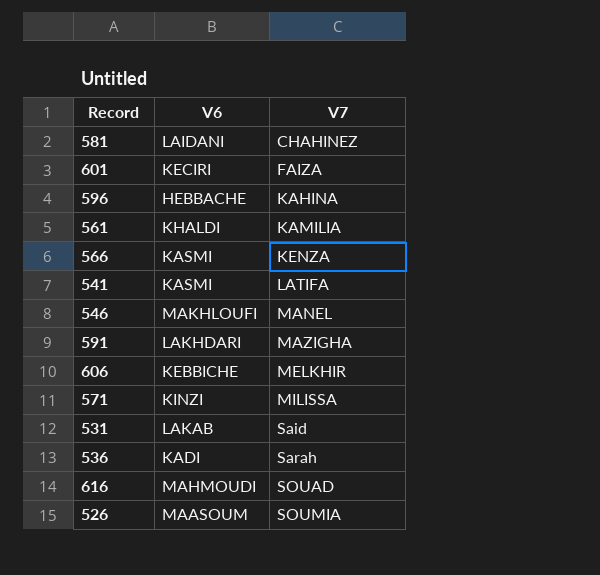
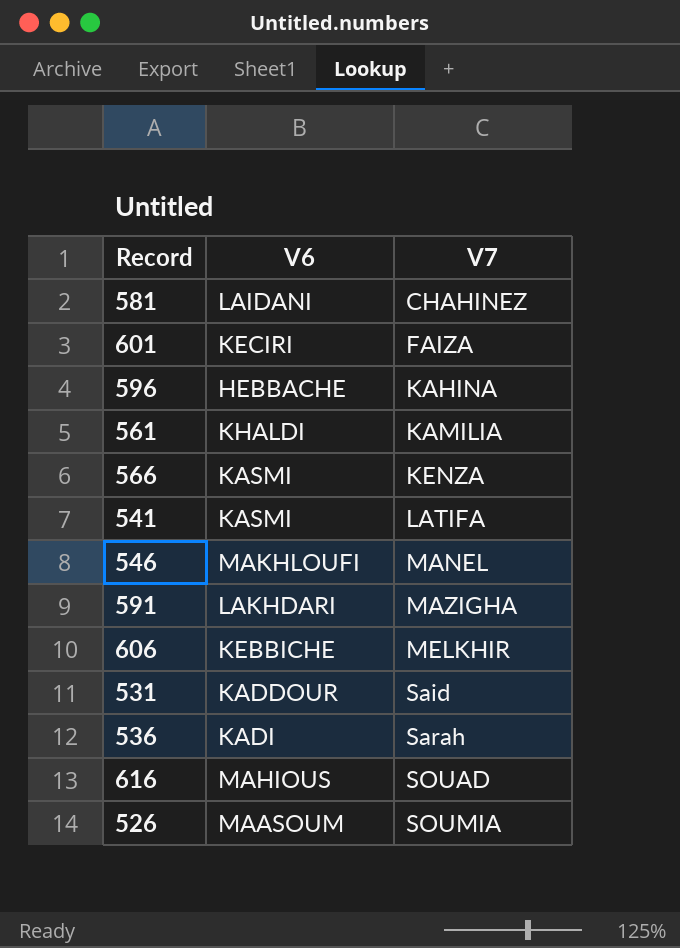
row 571: KINZI | MILISSA -> none
531 | V6: LAKAB -> KADDOUR
616 | V6: MAHMOUDI -> MAHIOUS

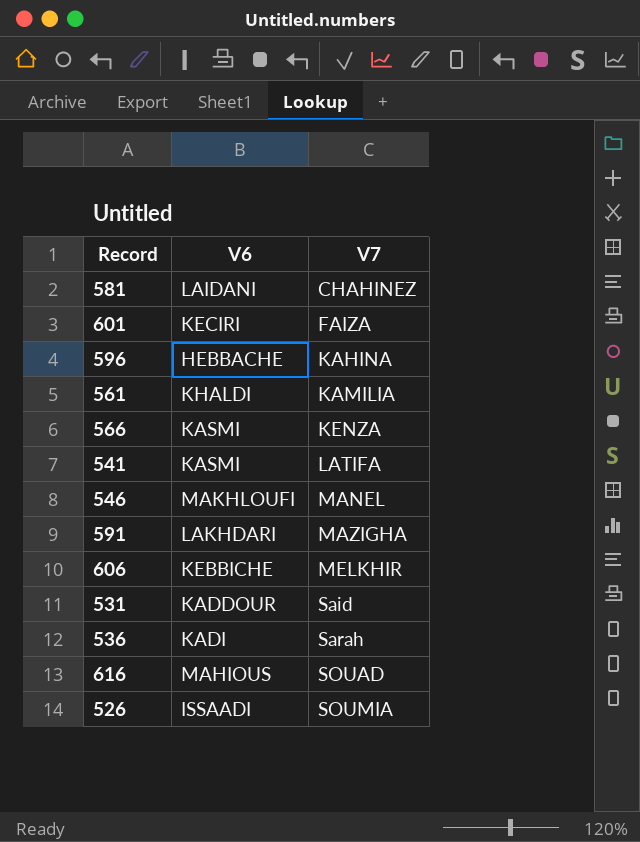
526 | V6: MAASOUM -> ISSAADI

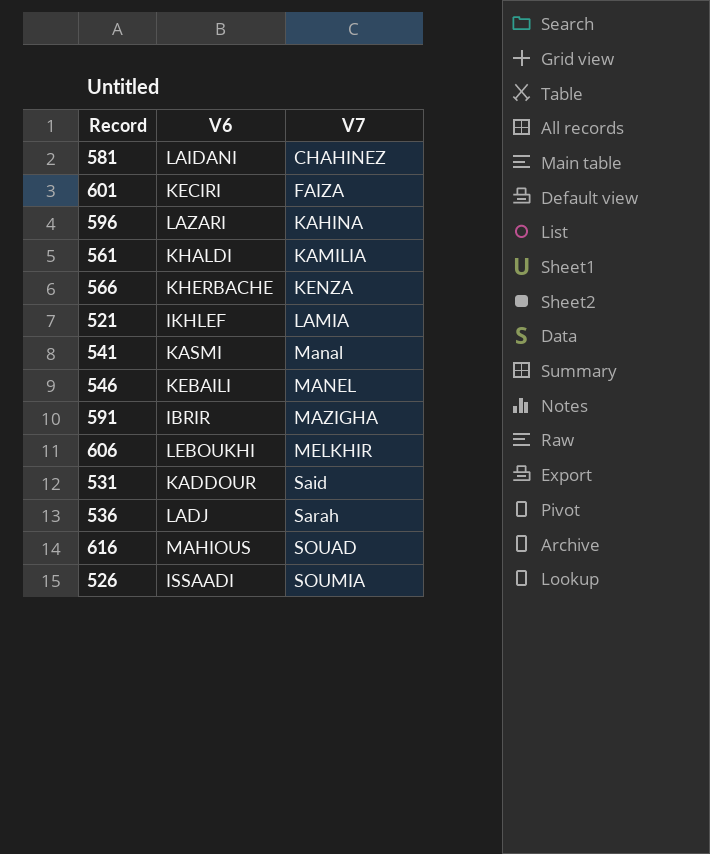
596 | V6: HEBBACHE -> LAZARI
566 | V6: KASMI -> KHERBACHE
row 521: none -> IKHLEF | LAMIA
541 | V7: LATIFA -> Manal
546 | V6: MAKHLOUFI -> KEBAILI
591 | V6: LAKHDARI -> IBRIR
606 | V6: KEBBICHE -> LEBOUKHI
536 | V6: KADI -> LADJ

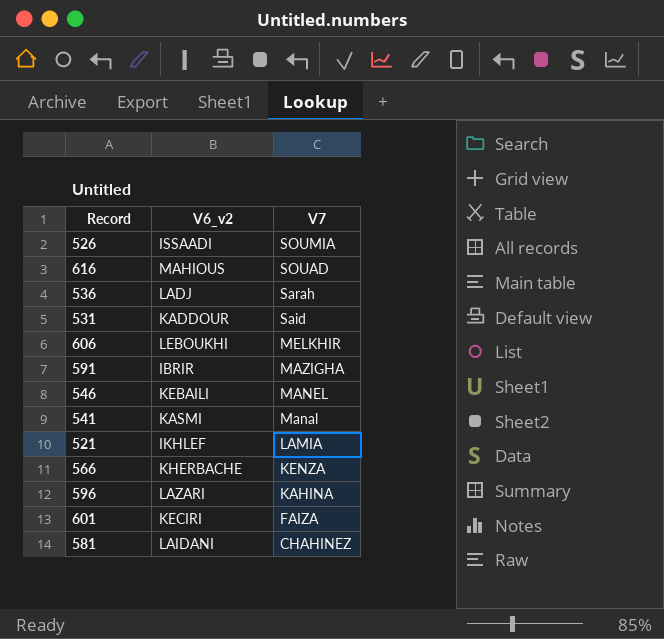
row order: V7 ascending -> V7 descending
column name: V6 -> V6_v2
row 561: KHALDI | KAMILIA -> none

